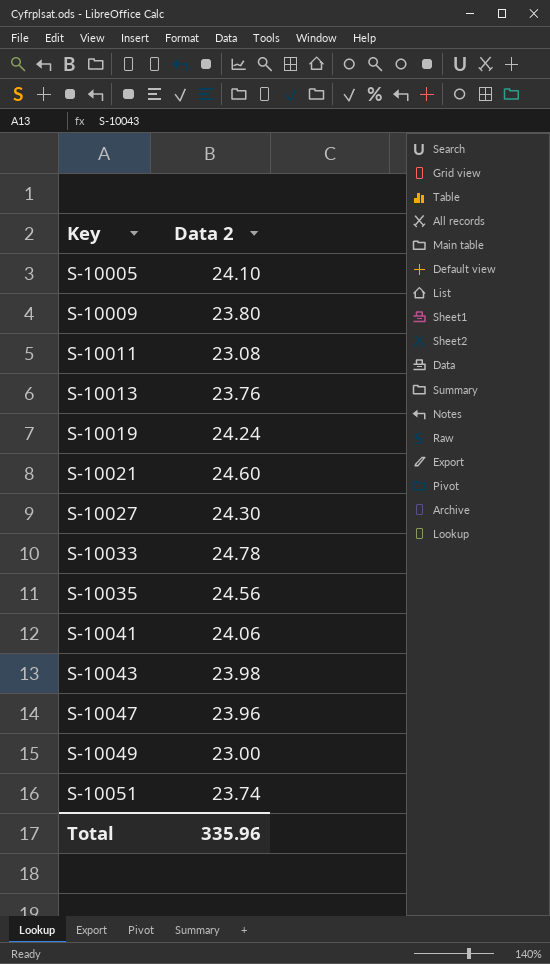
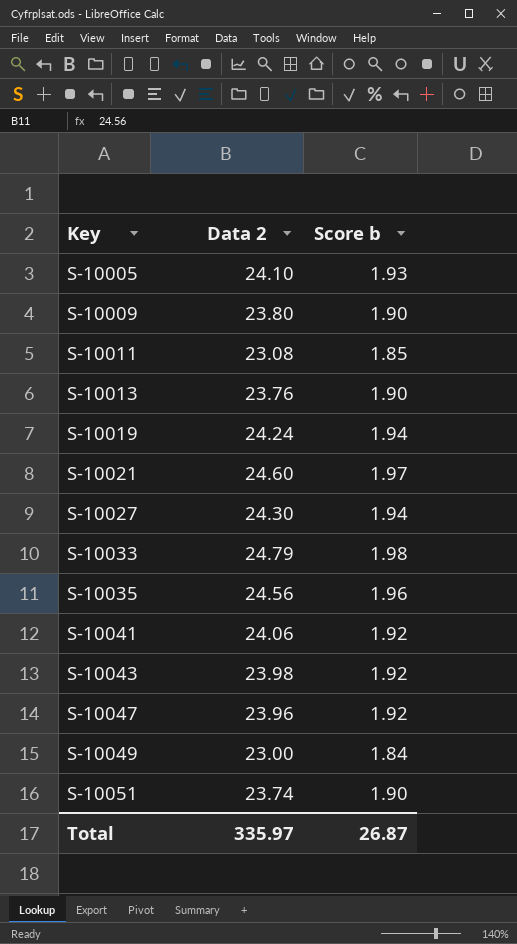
column Score b | formula: none -> [Data 2] * 0.08
S-10033 | Data 2: 24.78 -> 24.79
Total | Data 2: 335.96 -> 335.97

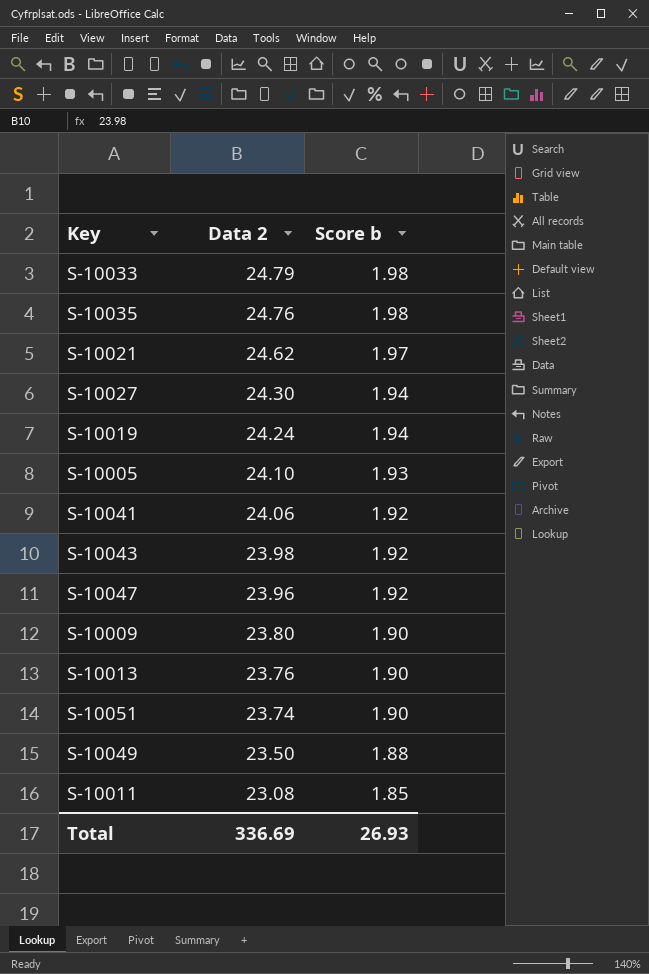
row order: Key ascending -> Data 2 descending
S-10035 | Data 2: 24.56 -> 24.76
S-10035 | Score b: 1.96 -> 1.98
S-10021 | Data 2: 24.60 -> 24.62
S-10049 | Data 2: 23.00 -> 23.50
S-10049 | Score b: 1.84 -> 1.88
Total | Data 2: 335.97 -> 336.69
Total | Score b: 26.87 -> 26.93

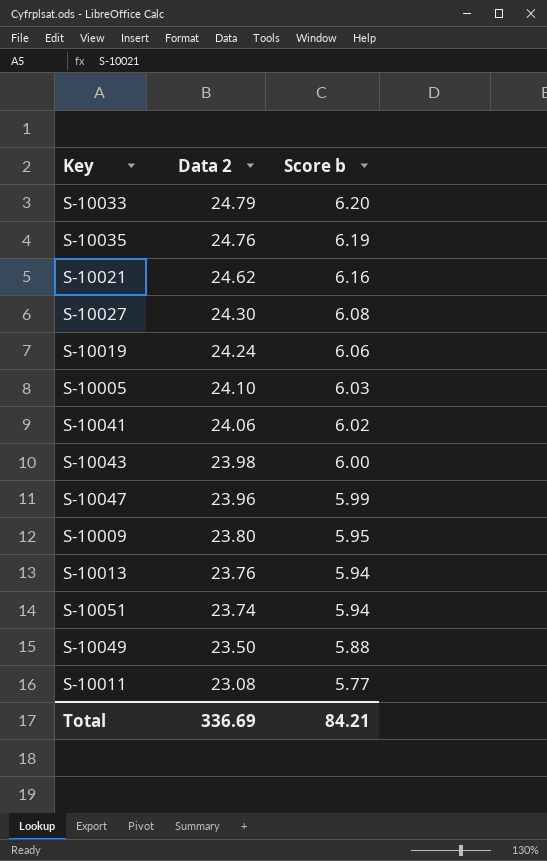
column Score b | formula: [Data 2] * 0.08 -> [Data 2] * 0.25
Total | Score b: 26.93 -> 84.21

